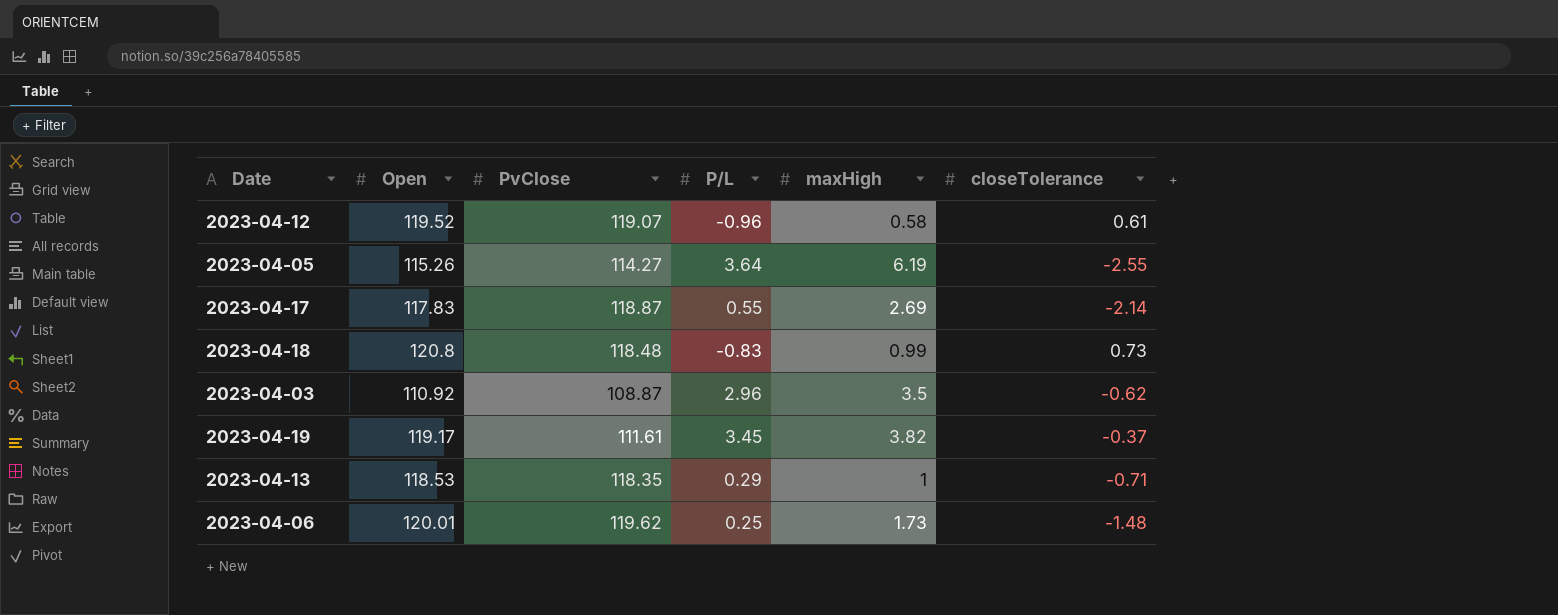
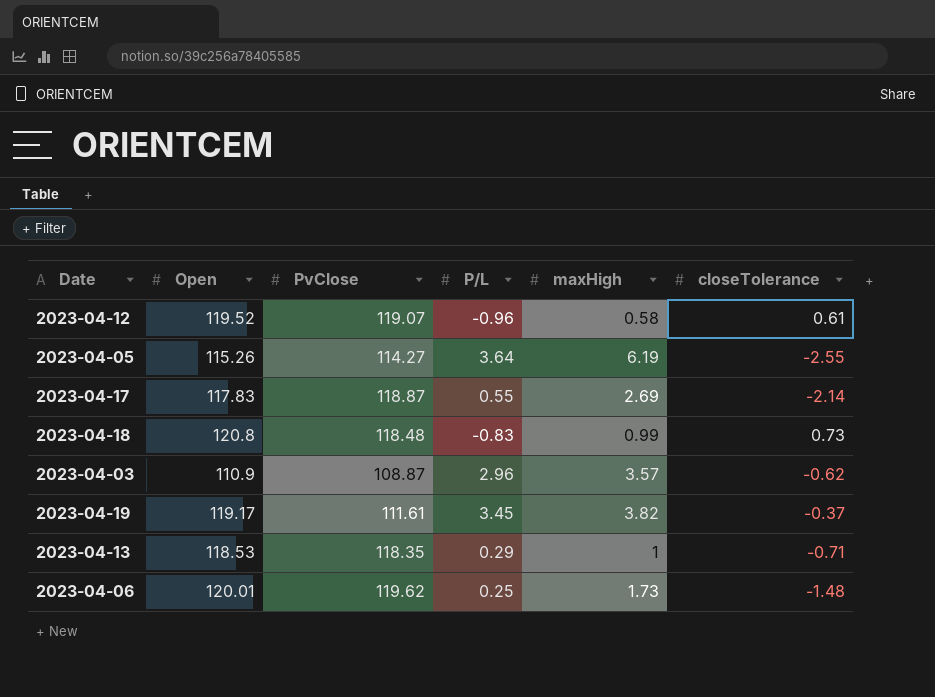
2023-04-03 | Open: 110.92 -> 110.9
2023-04-03 | maxHigh: 3.5 -> 3.57

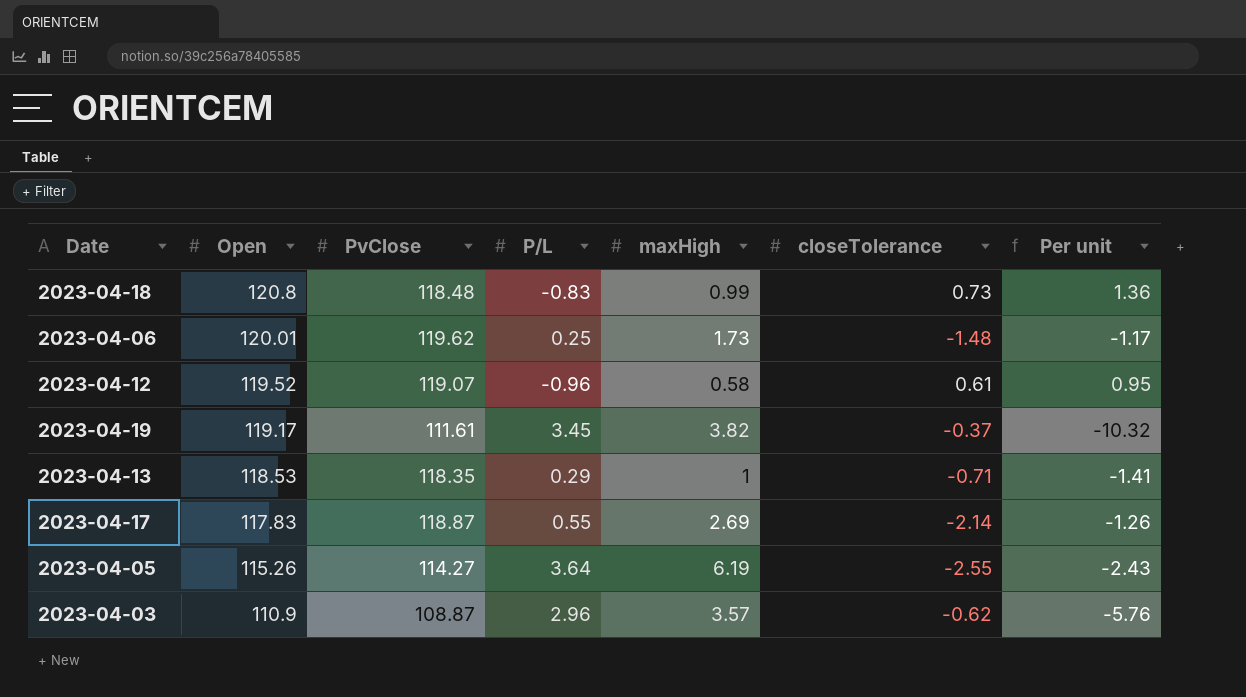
row order: none -> Open descending
column Per unit | formula: none -> [maxHigh] / [closeTolerance]

